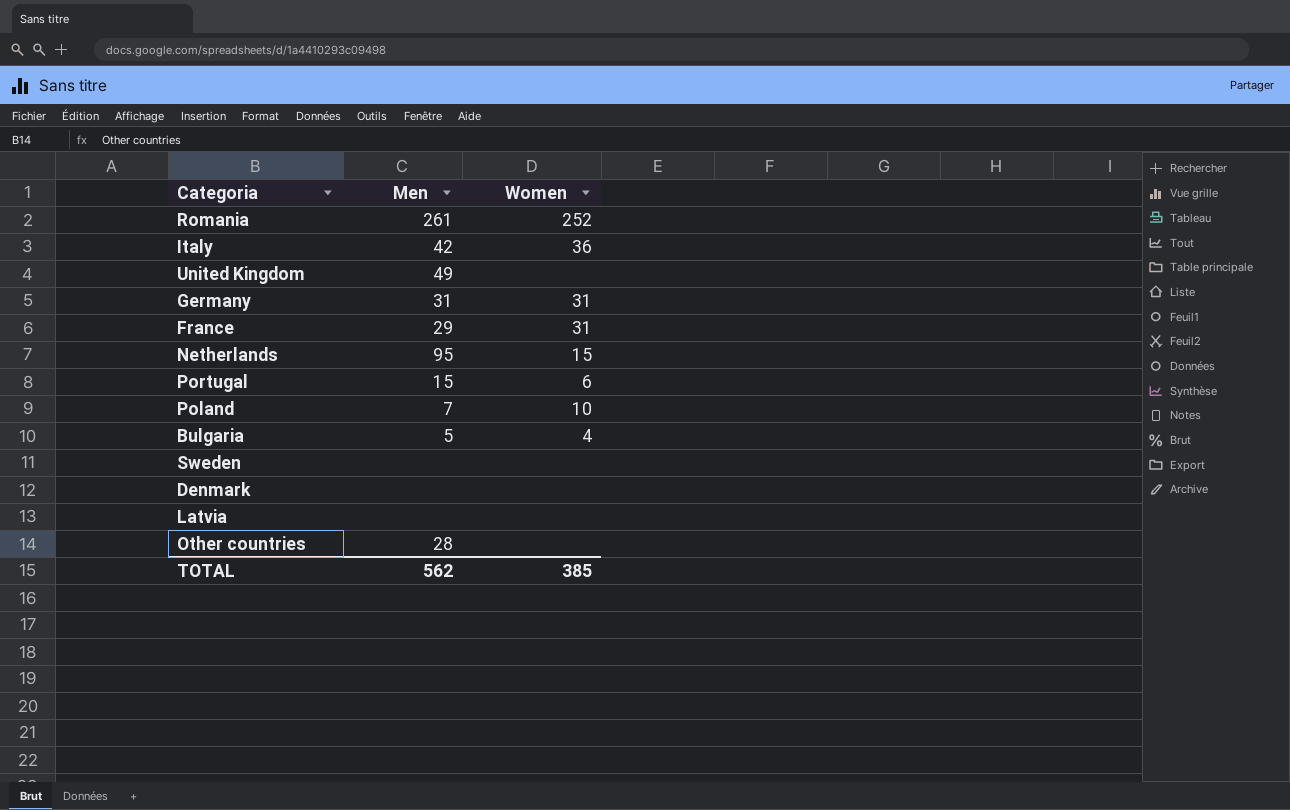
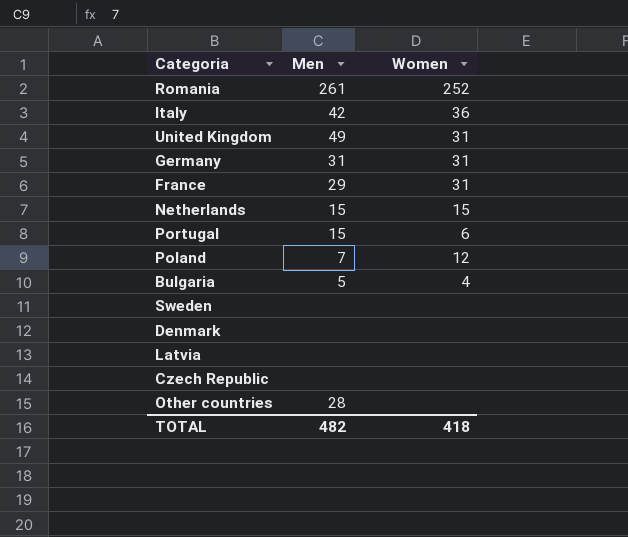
United Kingdom | Women: none -> 31
Netherlands | Men: 95 -> 15
Poland | Women: 10 -> 12
row Czech Republic: none -> none | none
TOTAL | Men: 562 -> 482
TOTAL | Women: 385 -> 418

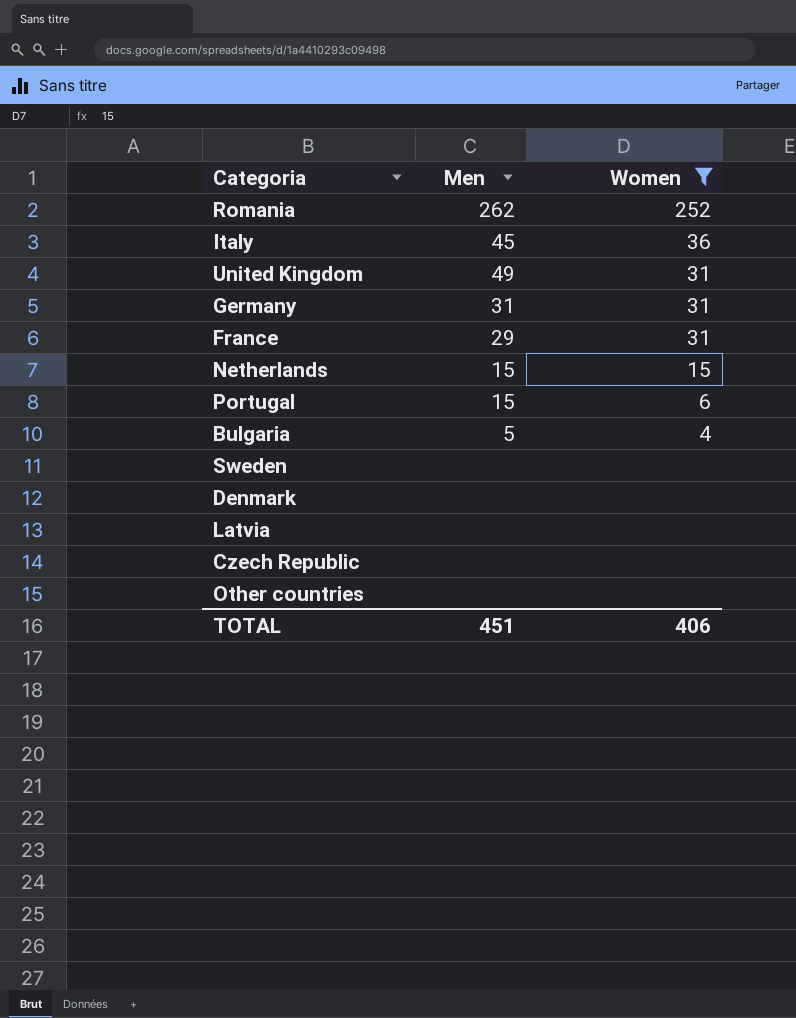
filter: none -> Women != 12
Romania | Men: 261 -> 262
Italy | Men: 42 -> 45
Other countries | Men: 28 -> none
TOTAL | Men: 482 -> 451
TOTAL | Women: 418 -> 406

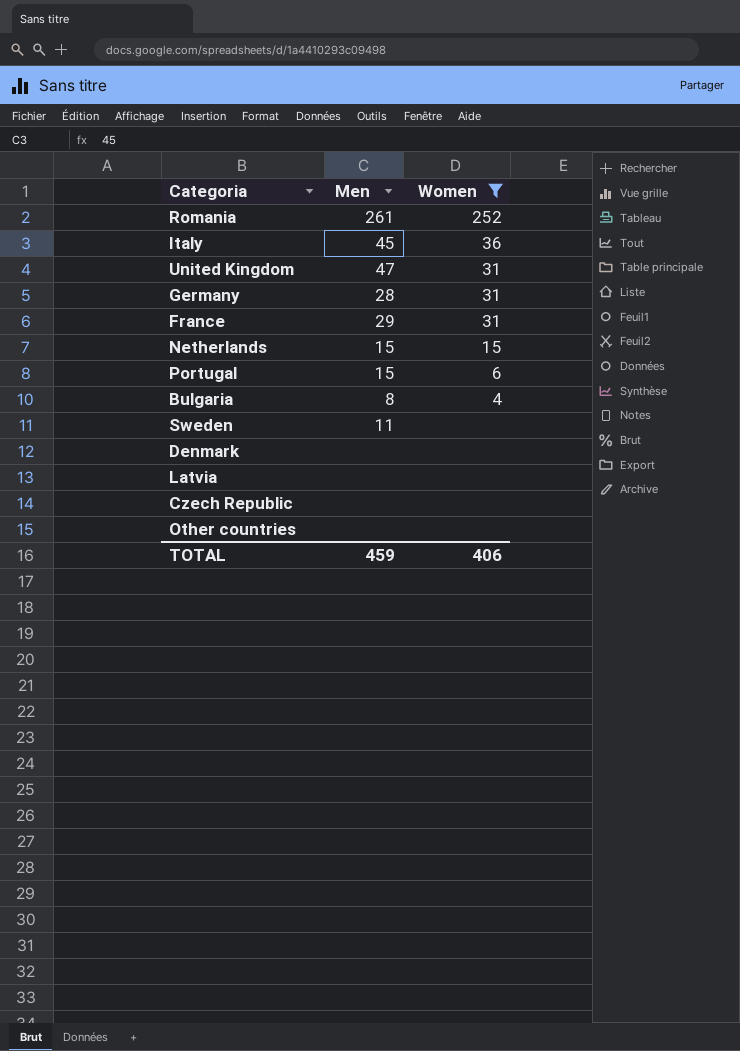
Romania | Men: 262 -> 261
United Kingdom | Men: 49 -> 47
Germany | Men: 31 -> 28
Bulgaria | Men: 5 -> 8
Sweden | Men: none -> 11
TOTAL | Men: 451 -> 459

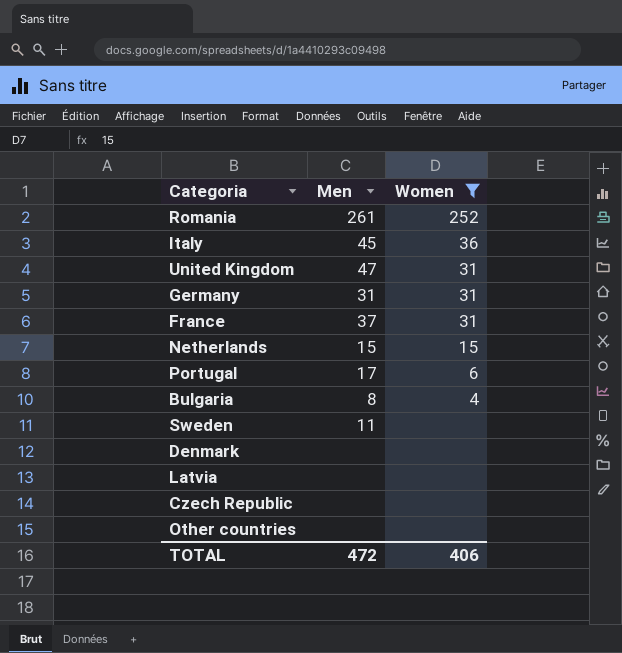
Germany | Men: 28 -> 31
France | Men: 29 -> 37
Portugal | Men: 15 -> 17
TOTAL | Men: 459 -> 472

